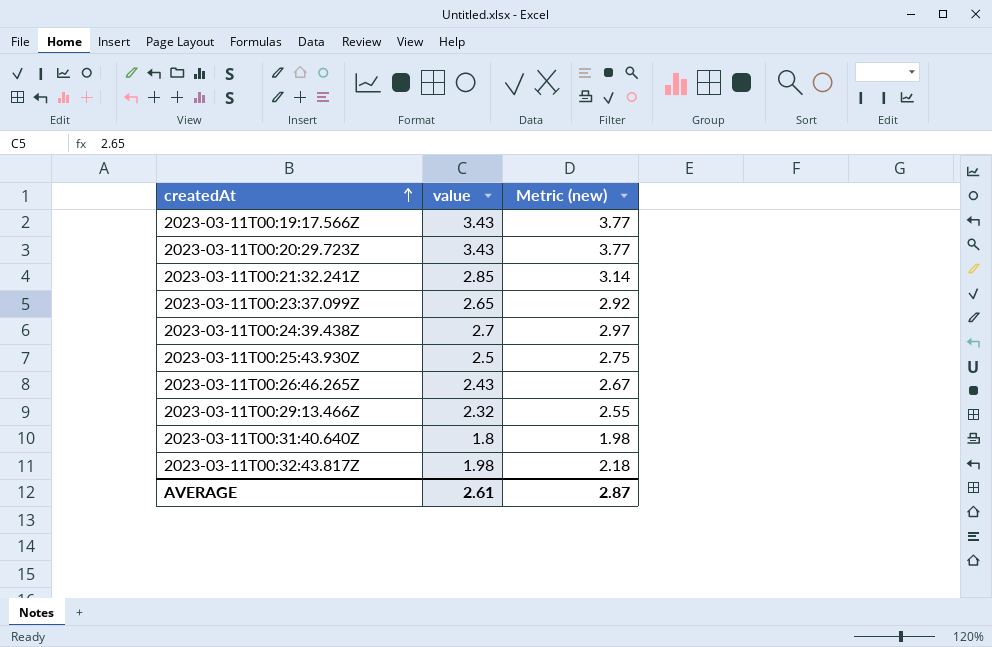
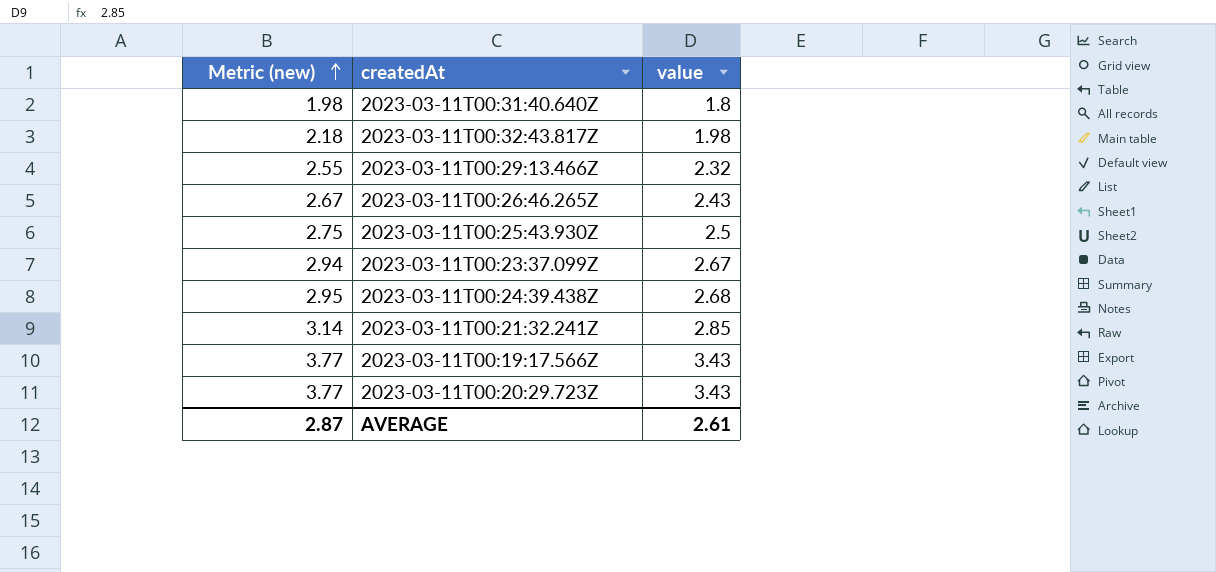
row order: createdAt ascending -> Metric (new) ascending
column Metric (new) | position: 3 -> 1
2023-03-11T00:23:37.099Z | Metric (new): 2.92 -> 2.94
2023-03-11T00:23:37.099Z | value: 2.65 -> 2.67
2023-03-11T00:24:39.438Z | Metric (new): 2.97 -> 2.95
2023-03-11T00:24:39.438Z | value: 2.7 -> 2.68

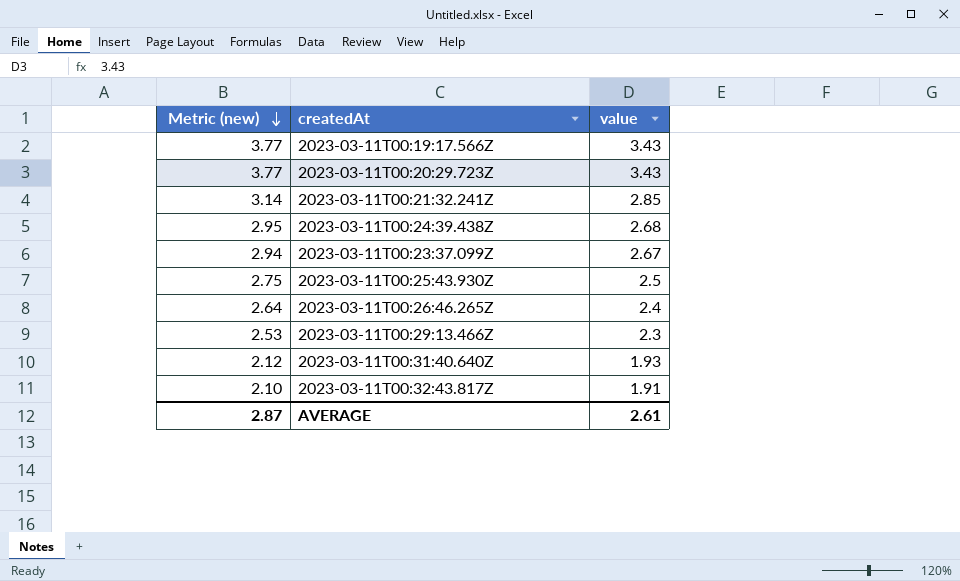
row order: Metric (new) ascending -> Metric (new) descending
2023-03-11T00:26:46.265Z | Metric (new): 2.67 -> 2.64
2023-03-11T00:26:46.265Z | value: 2.43 -> 2.4
2023-03-11T00:29:13.466Z | Metric (new): 2.55 -> 2.53
2023-03-11T00:29:13.466Z | value: 2.32 -> 2.3
2023-03-11T00:31:40.640Z | Metric (new): 1.98 -> 2.12
2023-03-11T00:31:40.640Z | value: 1.8 -> 1.93
2023-03-11T00:32:43.817Z | Metric (new): 2.18 -> 2.10
2023-03-11T00:32:43.817Z | value: 1.98 -> 1.91

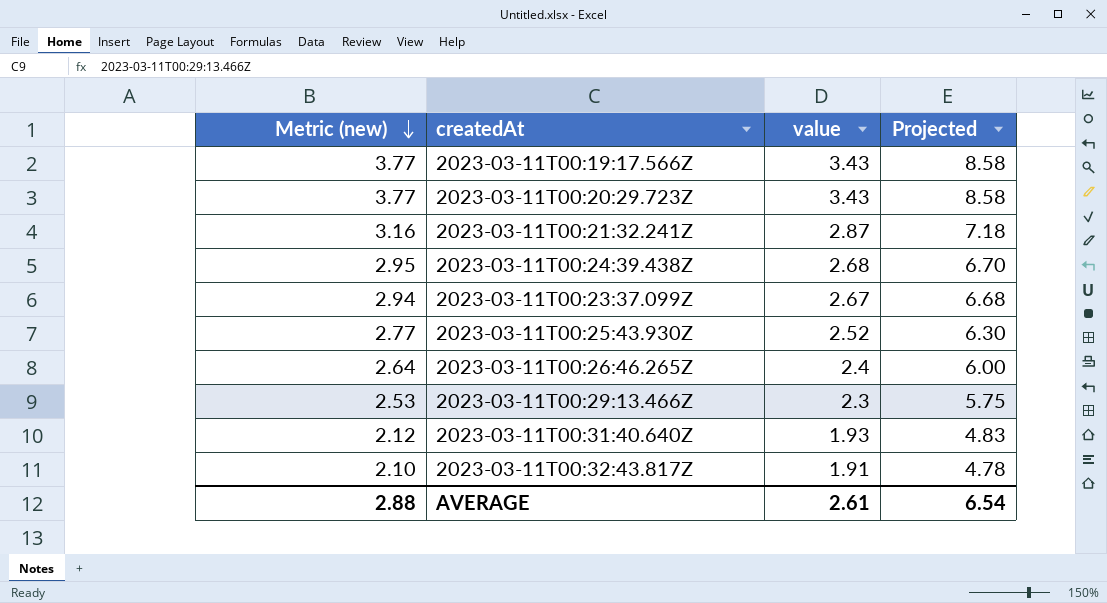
column Projected | formula: none -> [value] * 2.5
2023-03-11T00:21:32.241Z | Metric (new): 3.14 -> 3.16
2023-03-11T00:21:32.241Z | value: 2.85 -> 2.87
2023-03-11T00:25:43.930Z | Metric (new): 2.75 -> 2.77
2023-03-11T00:25:43.930Z | value: 2.5 -> 2.52
AVERAGE | Metric (new): 2.87 -> 2.88

